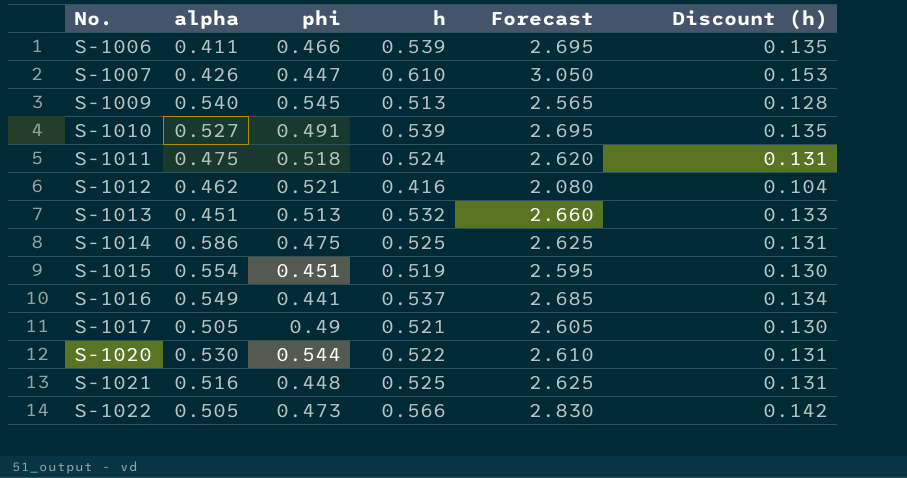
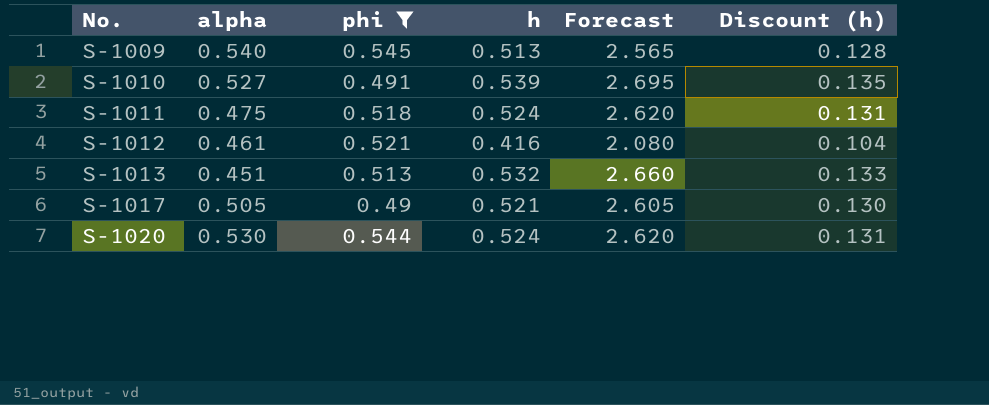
filter: none -> phi >= 0.49
S-1012 | alpha: 0.462 -> 0.461
S-1020 | h: 0.522 -> 0.524
S-1020 | Forecast: 2.610 -> 2.620

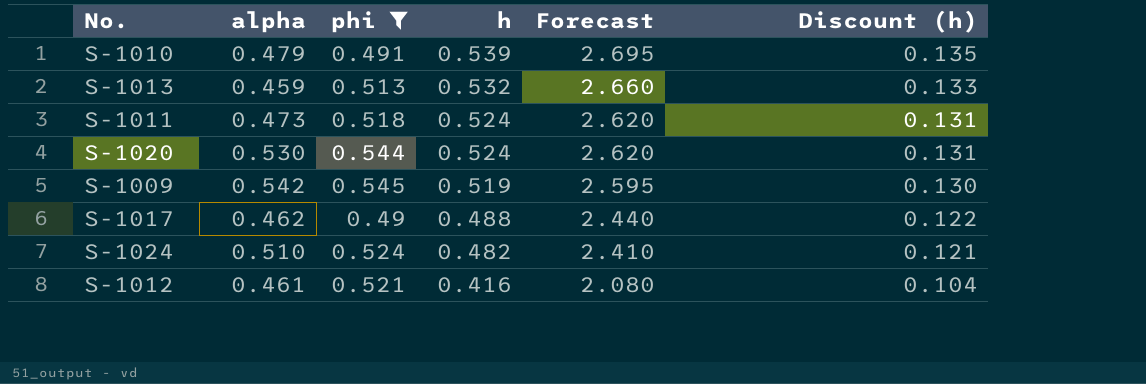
row order: No. ascending -> h descending
S-1010 | alpha: 0.527 -> 0.479
S-1013 | alpha: 0.451 -> 0.459
S-1011 | alpha: 0.475 -> 0.473
S-1009 | alpha: 0.540 -> 0.542
S-1009 | h: 0.513 -> 0.519
S-1009 | Forecast: 2.565 -> 2.595
S-1009 | Discount (h): 0.128 -> 0.130
S-1017 | alpha: 0.505 -> 0.462
S-1017 | h: 0.521 -> 0.488
S-1017 | Forecast: 2.605 -> 2.440
S-1017 | Discount (h): 0.130 -> 0.122
row S-1024: none -> 0.510 | 0.524 | 0.482 | 2.410 | 0.121

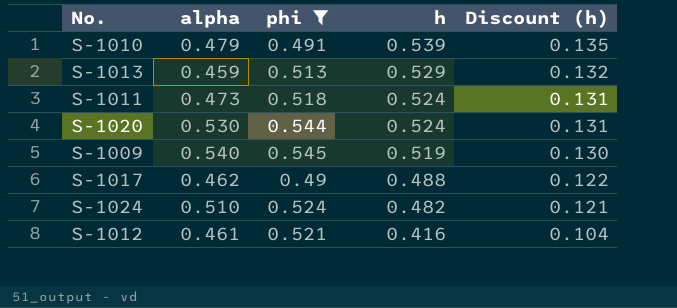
column Forecast | formula: [h] * 5 -> none
S-1013 | h: 0.532 -> 0.529
S-1013 | Discount (h): 0.133 -> 0.132
S-1009 | alpha: 0.542 -> 0.540

